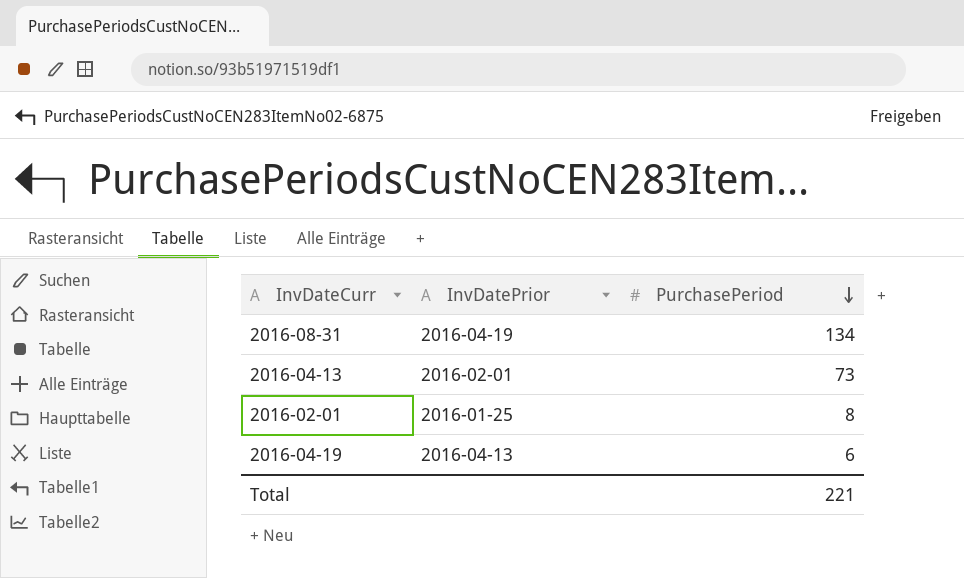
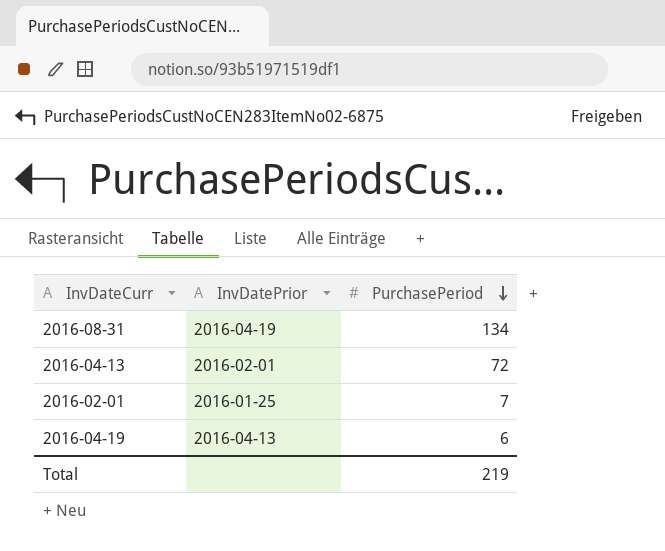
2016-04-13 | PurchasePeriod: 73 -> 72
2016-02-01 | PurchasePeriod: 8 -> 7
Total | PurchasePeriod: 221 -> 219

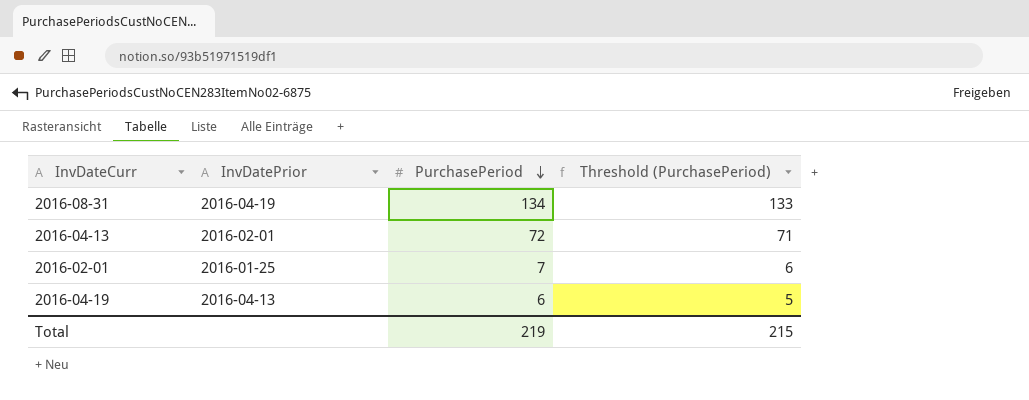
column Threshold (PurchasePeriod) | formula: none -> [PurchasePeriod] - 1

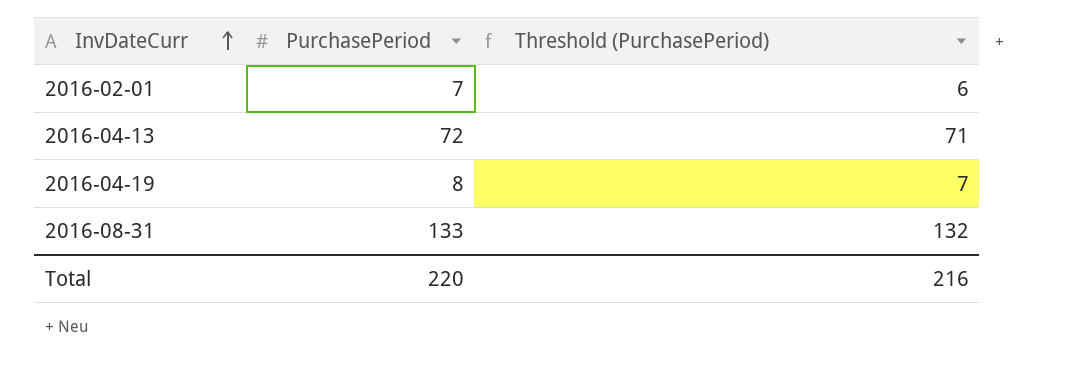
row order: PurchasePeriod descending -> InvDateCurr ascending
column InvDatePrior | position: 2 -> none
2016-04-19 | PurchasePeriod: 6 -> 8
2016-04-19 | Threshold (PurchasePeriod): 5 -> 7
2016-08-31 | PurchasePeriod: 134 -> 133
2016-08-31 | Threshold (PurchasePeriod): 133 -> 132
Total | PurchasePeriod: 219 -> 220
Total | Threshold (PurchasePeriod): 215 -> 216

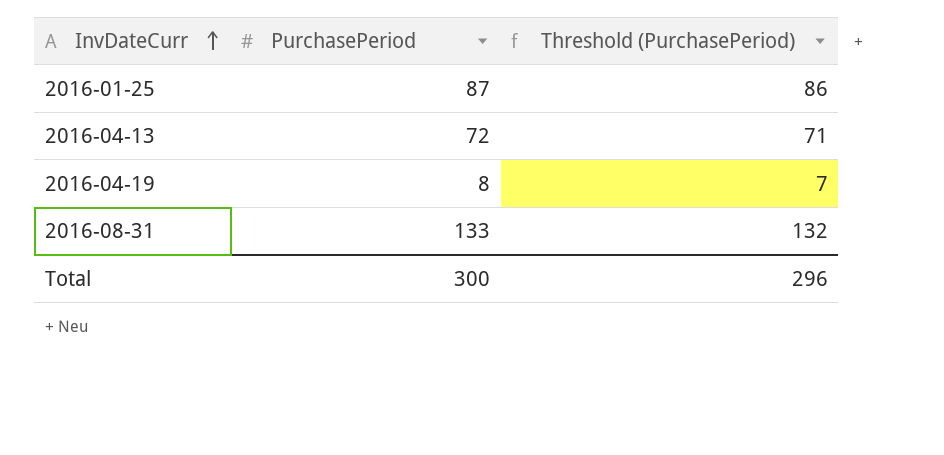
row 2016-02-01: 7 | 6 -> none
row 2016-01-25: none -> 87 | 86
Total | PurchasePeriod: 220 -> 300
Total | Threshold (PurchasePeriod): 216 -> 296

